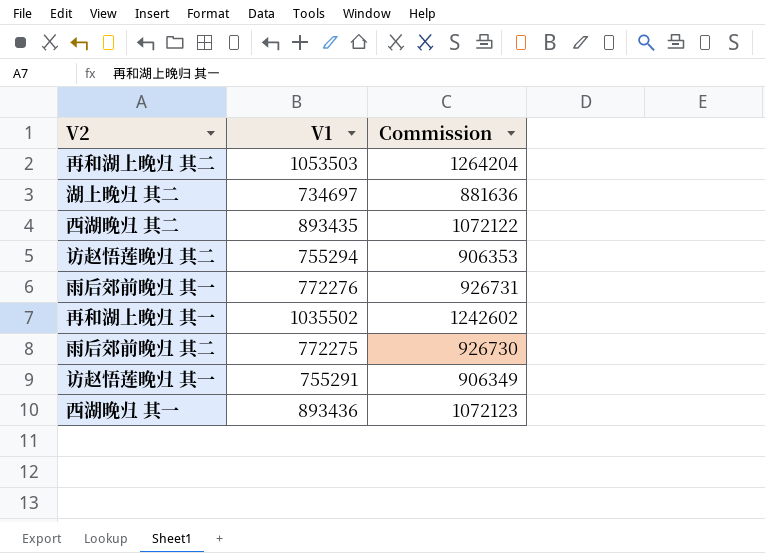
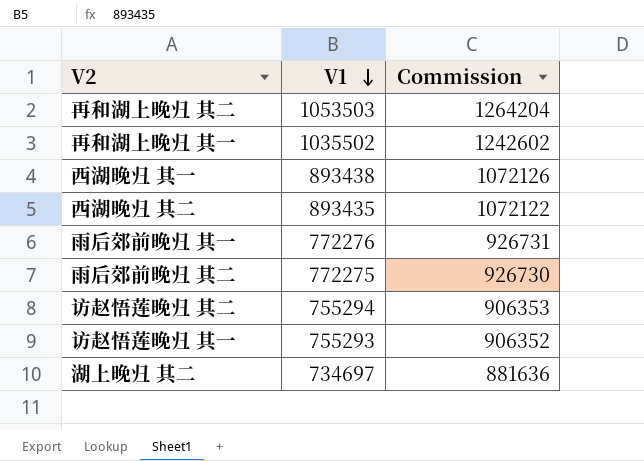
row order: none -> V1 descending
西湖晚归 其一 | V1: 893436 -> 893438
西湖晚归 其一 | Commission: 1072123 -> 1072126
访赵悟莲晚归 其一 | V1: 755291 -> 755293
访赵悟莲晚归 其一 | Commission: 906349 -> 906352

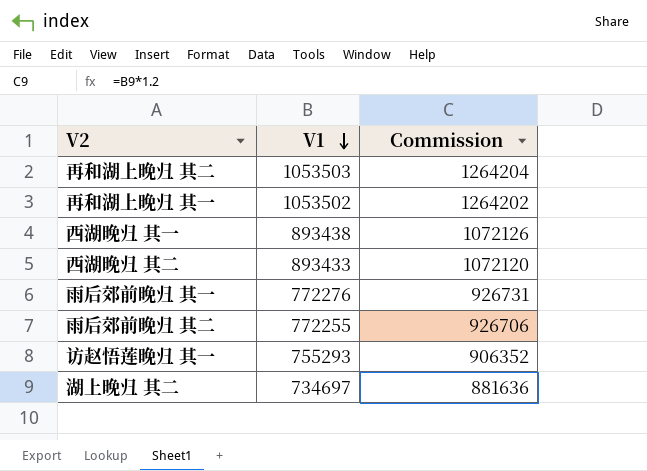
row 访赵悟莲晚归 其二: 755294 | 906353 -> none
再和湖上晚归 其一 | V1: 1035502 -> 1053502
再和湖上晚归 其一 | Commission: 1242602 -> 1264202
西湖晚归 其二 | V1: 893435 -> 893433
西湖晚归 其二 | Commission: 1072122 -> 1072120
雨后郊前晚归 其二 | V1: 772275 -> 772255
雨后郊前晚归 其二 | Commission: 926730 -> 926706

